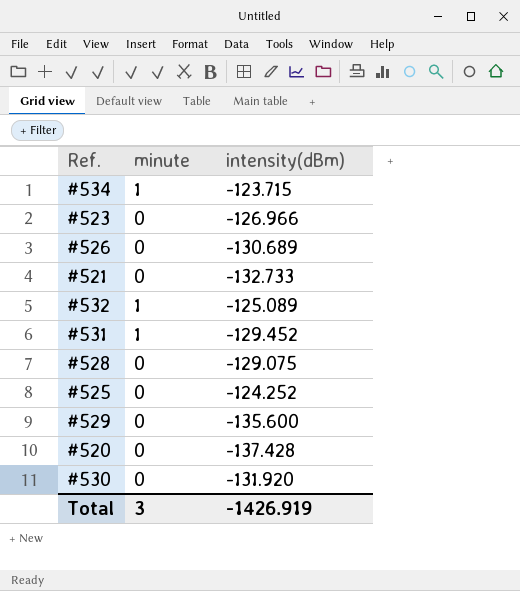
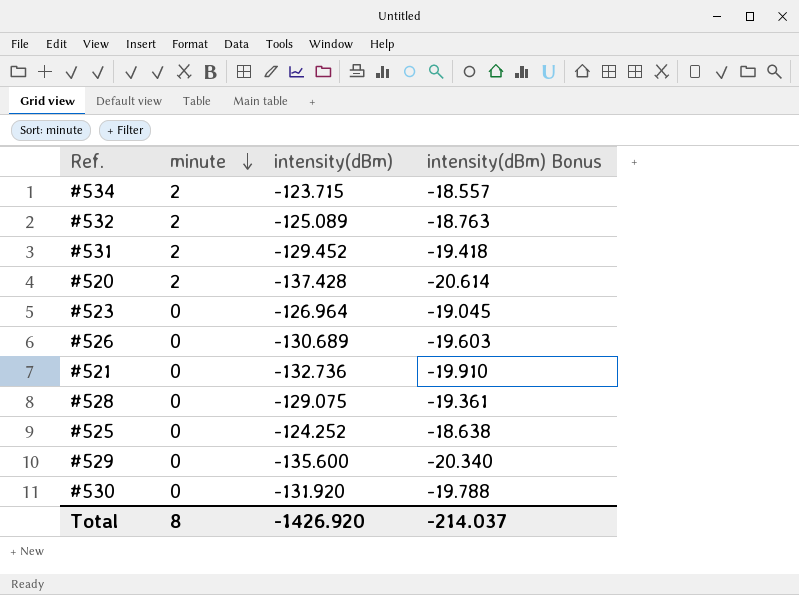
row order: none -> minute descending
column intensity(dBm) Bonus | formula: none -> [intensity(dBm)] * 0.15
#534 | minute: 1 -> 2
#532 | minute: 1 -> 2
#531 | minute: 1 -> 2
#520 | minute: 0 -> 2
#523 | intensity(dBm): -126.966 -> -126.964
#521 | intensity(dBm): -132.733 -> -132.736
Total | minute: 3 -> 8
Total | intensity(dBm): -1426.919 -> -1426.920

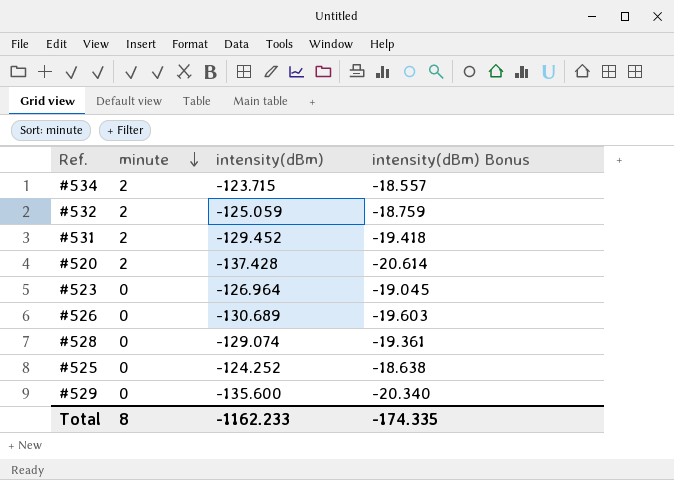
row #521: 0 | -132.736 | -19.910 -> none
row #530: 0 | -131.920 | -19.788 -> none
#532 | intensity(dBm): -125.089 -> -125.059
#532 | intensity(dBm) Bonus: -18.763 -> -18.759
#528 | intensity(dBm): -129.075 -> -129.074
Total | intensity(dBm): -1426.920 -> -1162.233
Total | intensity(dBm) Bonus: -214.037 -> -174.335

